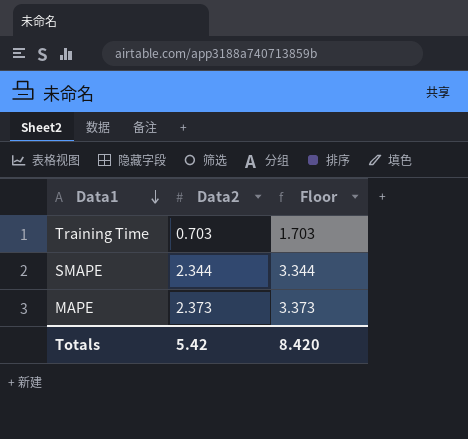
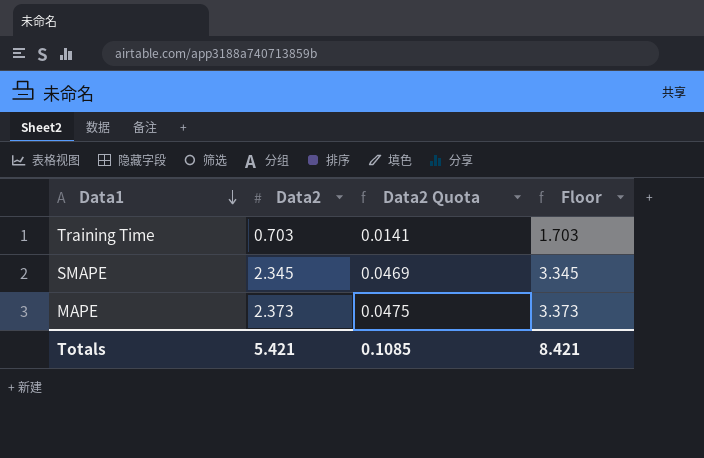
column Data2 Quota | formula: none -> [Data2] * 0.02
SMAPE | Data2: 2.344 -> 2.345
SMAPE | Floor: 3.344 -> 3.345
Totals | Data2: 5.42 -> 5.421
Totals | Floor: 8.420 -> 8.421

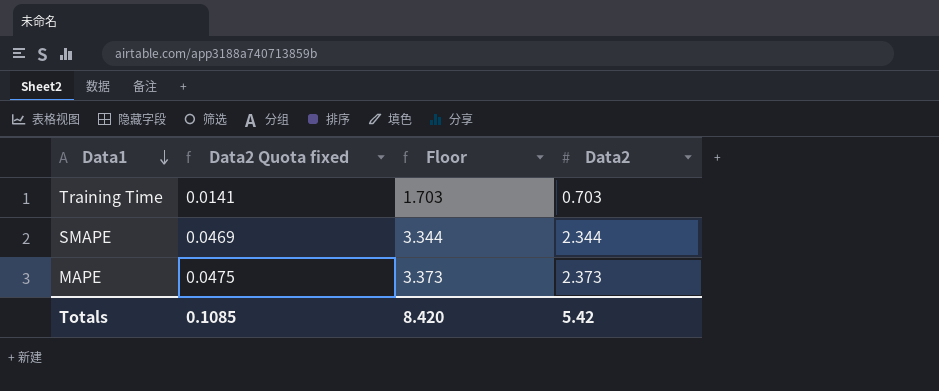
column name: Data2 Quota -> Data2 Quota fixed
column Data2 | position: 2 -> 4
SMAPE | Floor: 3.345 -> 3.344
SMAPE | Data2: 2.345 -> 2.344
Totals | Floor: 8.421 -> 8.420
Totals | Data2: 5.421 -> 5.42

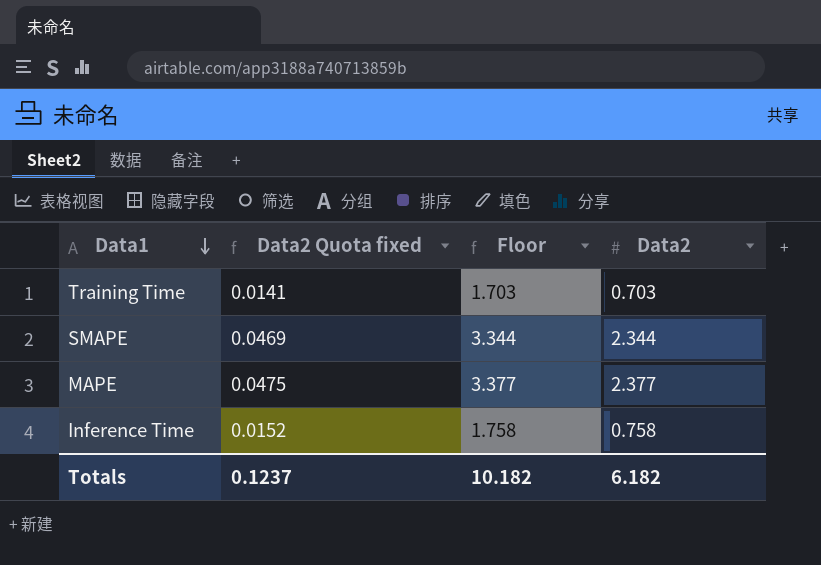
MAPE | Floor: 3.373 -> 3.377
MAPE | Data2: 2.373 -> 2.377
row Inference Time: none -> 0.0152 | 1.758 | 0.758
Totals | Data2 Quota fixed: 0.1085 -> 0.1237
Totals | Floor: 8.420 -> 10.182
Totals | Data2: 5.42 -> 6.182

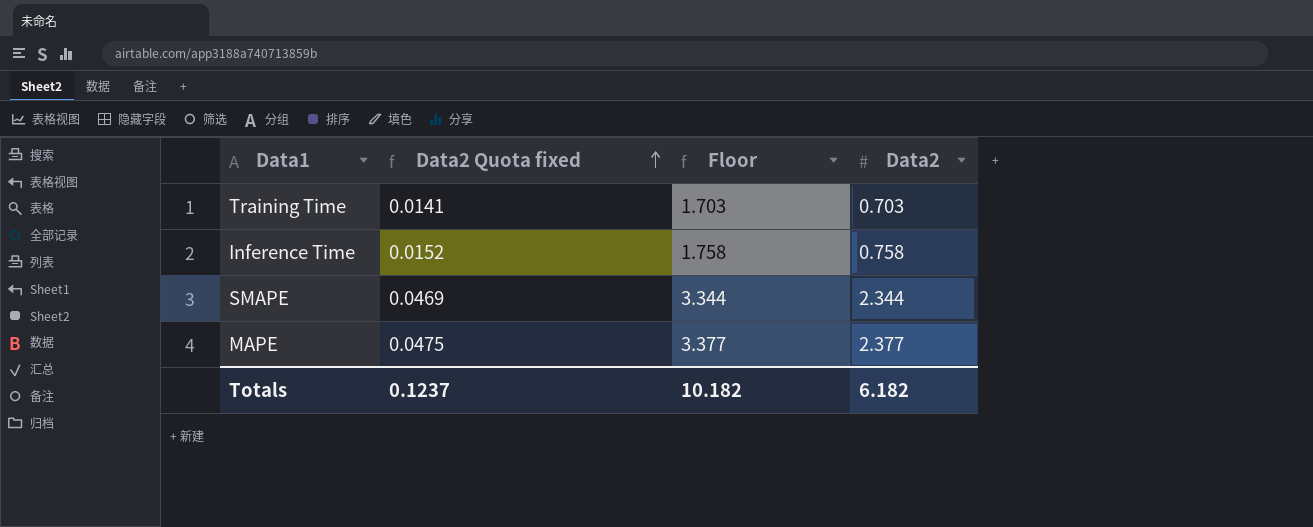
row order: Data1 descending -> Data2 Quota fixed ascending

